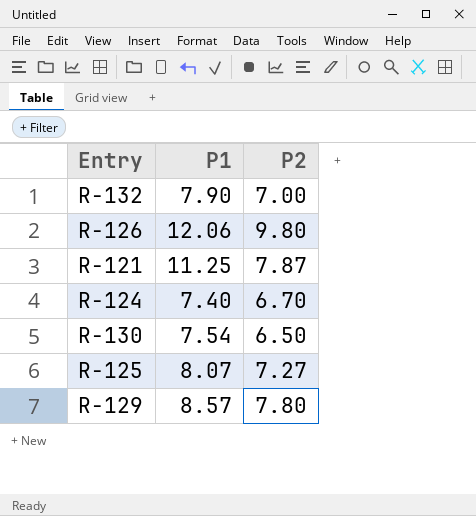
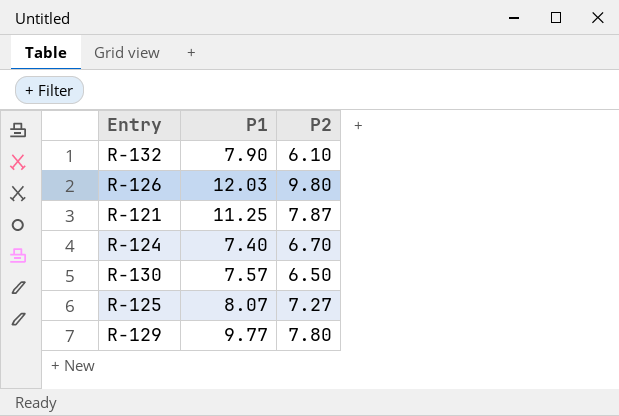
R-132 | P2: 7.00 -> 6.10
R-126 | P1: 12.06 -> 12.03
R-130 | P1: 7.54 -> 7.57
R-129 | P1: 8.57 -> 9.77

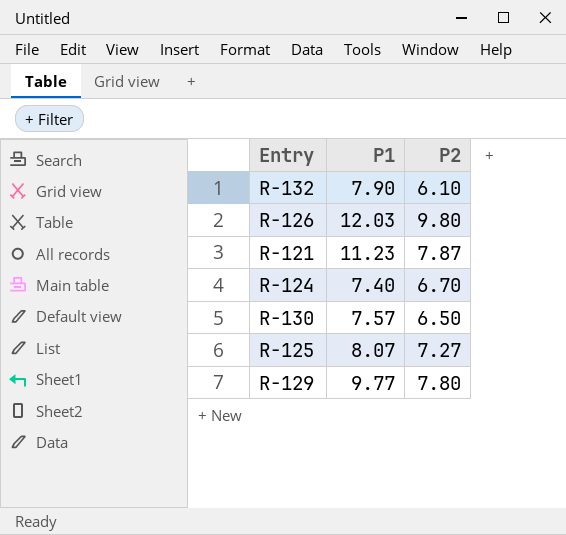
R-121 | P1: 11.25 -> 11.23

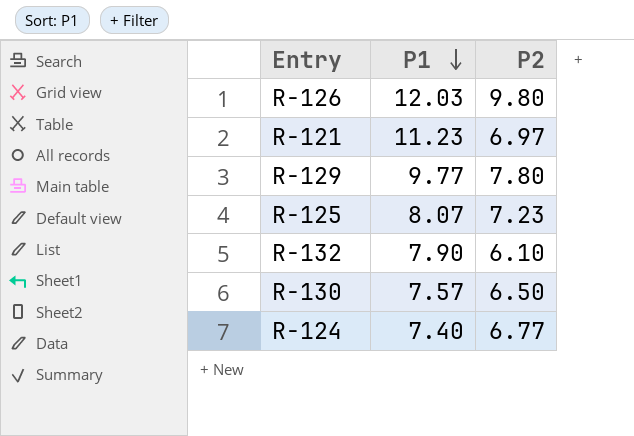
row order: none -> P1 descending
R-121 | P2: 7.87 -> 6.97
R-125 | P2: 7.27 -> 7.23
R-124 | P2: 6.70 -> 6.77

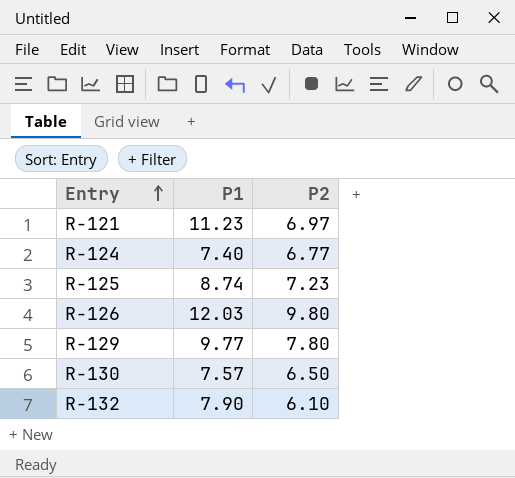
row order: P1 descending -> Entry ascending
R-125 | P1: 8.07 -> 8.74

